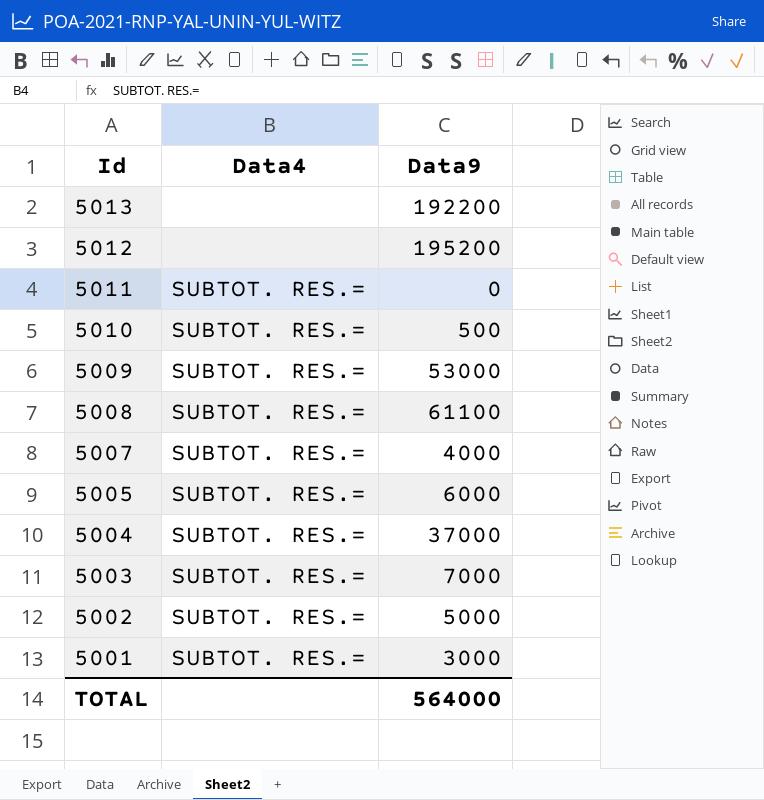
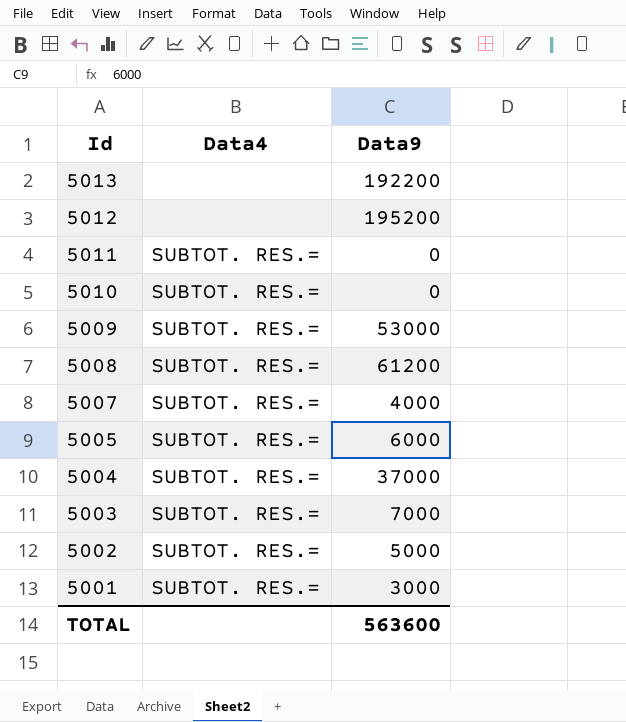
5010 | Data9: 500 -> 0
5008 | Data9: 61100 -> 61200
TOTAL | Data9: 564000 -> 563600

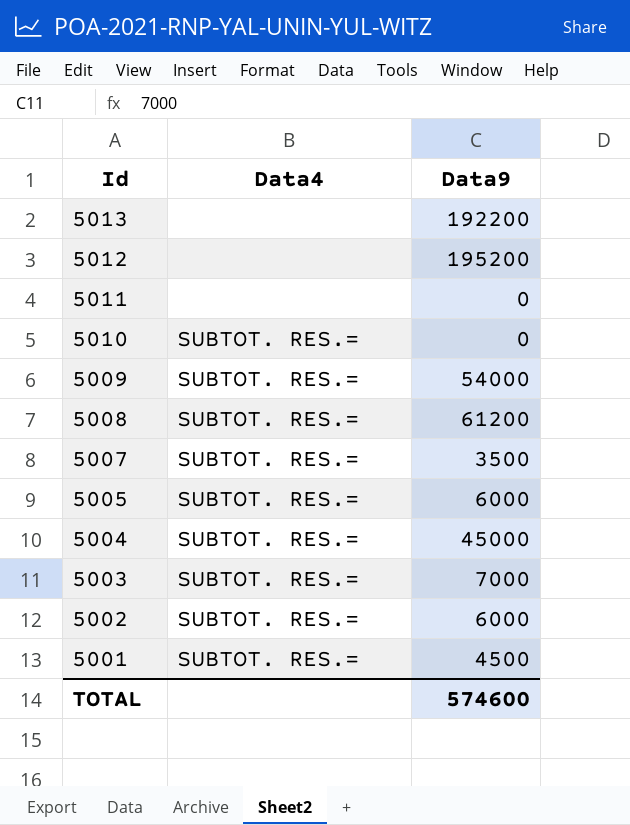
5011 | Data4: SUBTOT. RES.= -> none
5009 | Data9: 53000 -> 54000
5007 | Data9: 4000 -> 3500
5004 | Data9: 37000 -> 45000
5002 | Data9: 5000 -> 6000
5001 | Data9: 3000 -> 4500
TOTAL | Data9: 563600 -> 574600

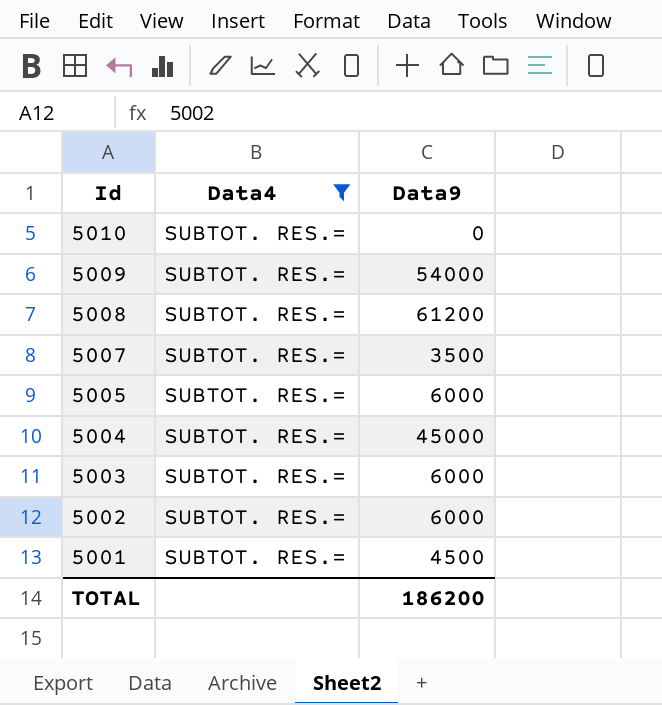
filter: none -> Data4 = SUBTOT. RES.=
5003 | Data9: 7000 -> 6000
TOTAL | Data9: 574600 -> 186200

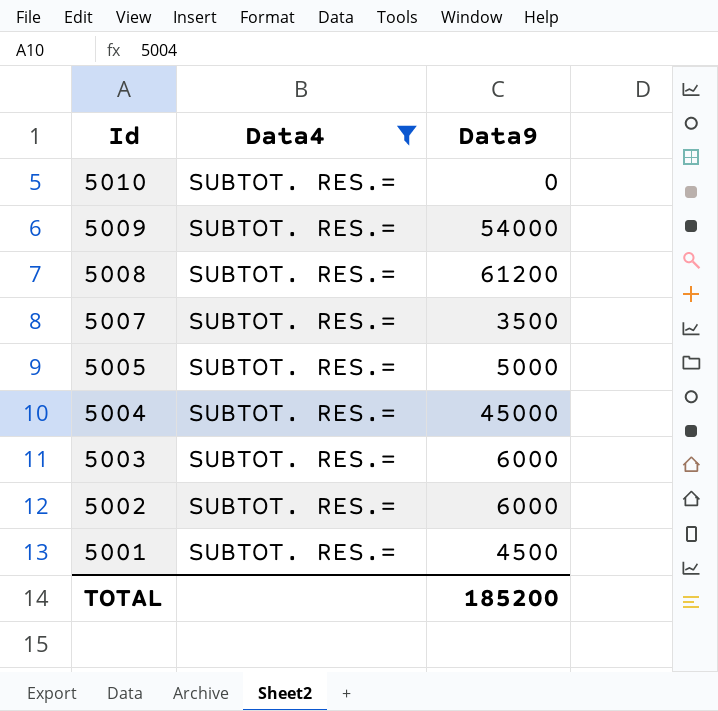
5005 | Data9: 6000 -> 5000
TOTAL | Data9: 186200 -> 185200

